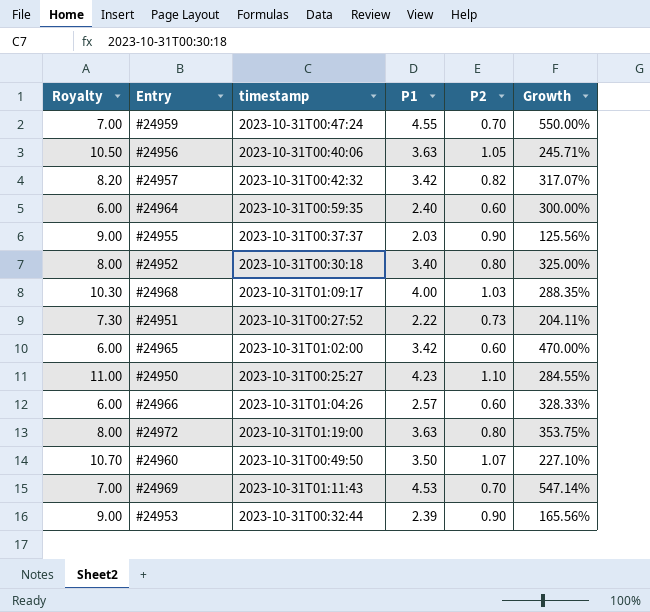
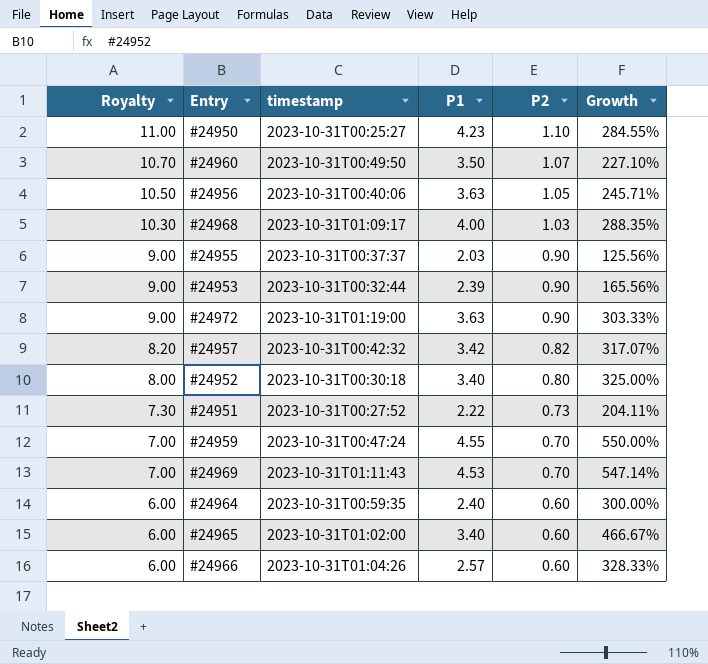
row order: none -> Royalty descending
#24972 | Royalty: 8.00 -> 9.00
#24972 | P2: 0.80 -> 0.90
#24972 | Growth: 353.75% -> 303.33%
#24965 | P1: 3.42 -> 3.40
#24965 | Growth: 470.00% -> 466.67%

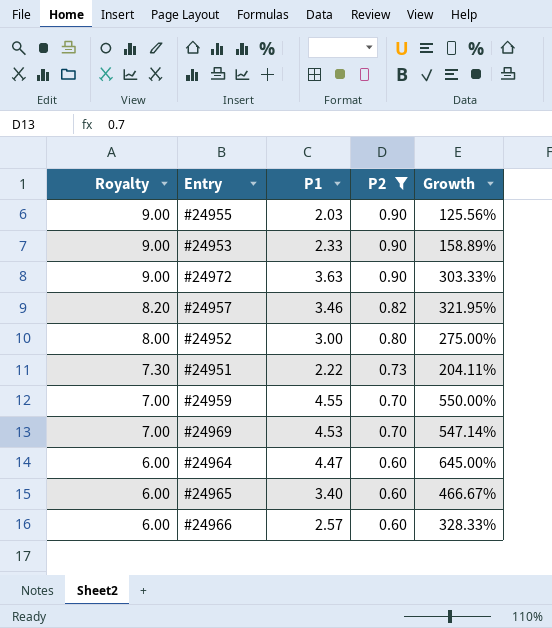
filter: none -> P2 <= 0.90
column timestamp | position: 3 -> none
#24953 | P1: 2.39 -> 2.33
#24953 | Growth: 165.56% -> 158.89%
#24957 | P1: 3.42 -> 3.46
#24957 | Growth: 317.07% -> 321.95%
#24952 | P1: 3.40 -> 3.00
#24952 | Growth: 325.00% -> 275.00%
#24964 | P1: 2.40 -> 4.47
#24964 | Growth: 300.00% -> 645.00%

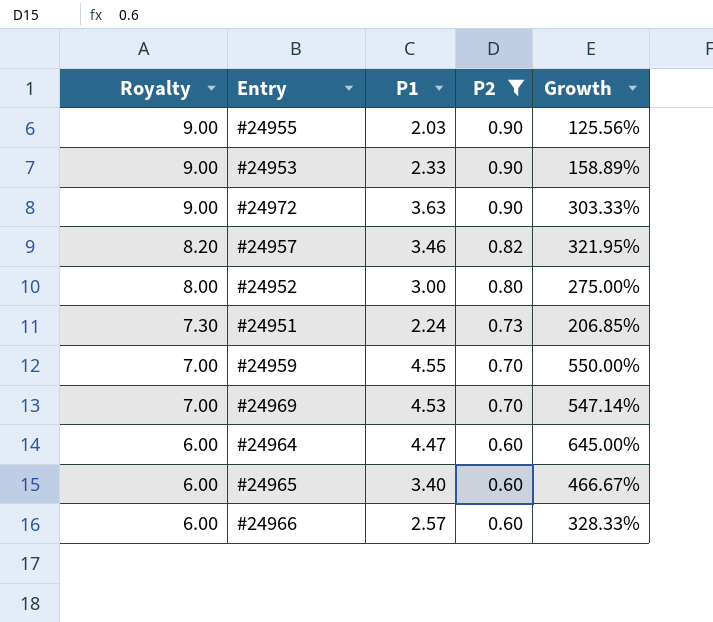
#24951 | P1: 2.22 -> 2.24
#24951 | Growth: 204.11% -> 206.85%

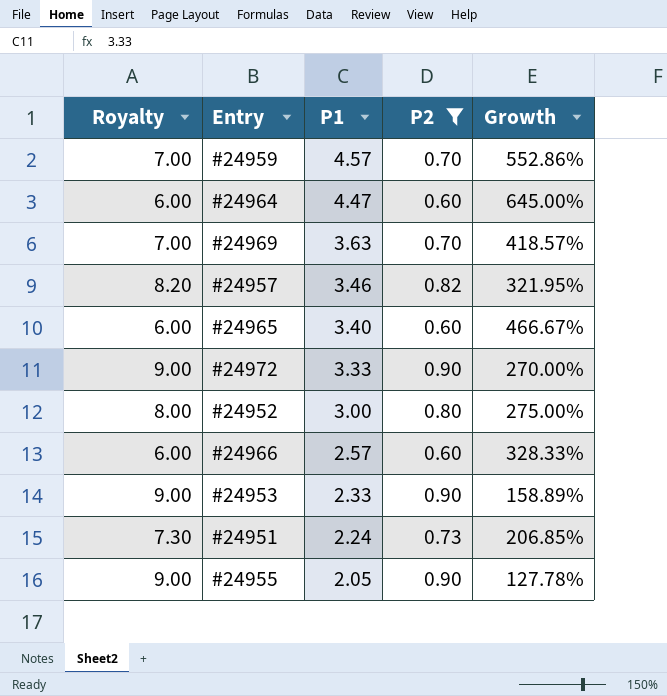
row order: Royalty descending -> P1 descending
#24959 | P1: 4.55 -> 4.57
#24959 | Growth: 550.00% -> 552.86%
#24969 | P1: 4.53 -> 3.63
#24969 | Growth: 547.14% -> 418.57%
#24972 | P1: 3.63 -> 3.33
#24972 | Growth: 303.33% -> 270.00%
#24955 | P1: 2.03 -> 2.05
#24955 | Growth: 125.56% -> 127.78%

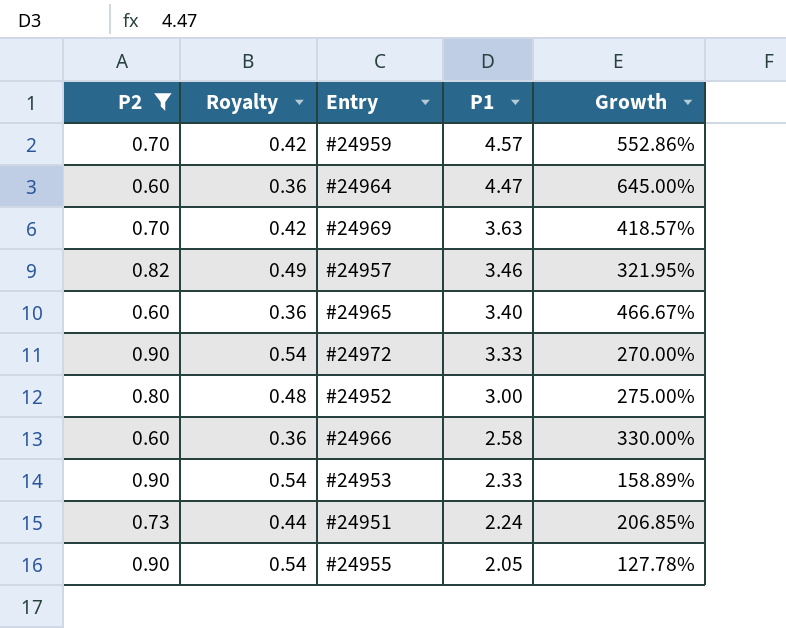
column P2 | position: 4 -> 1
column Royalty | formula: [P2] * 10 -> [P2] * 0.6
#24966 | P1: 2.57 -> 2.58
#24966 | Growth: 328.33% -> 330.00%

